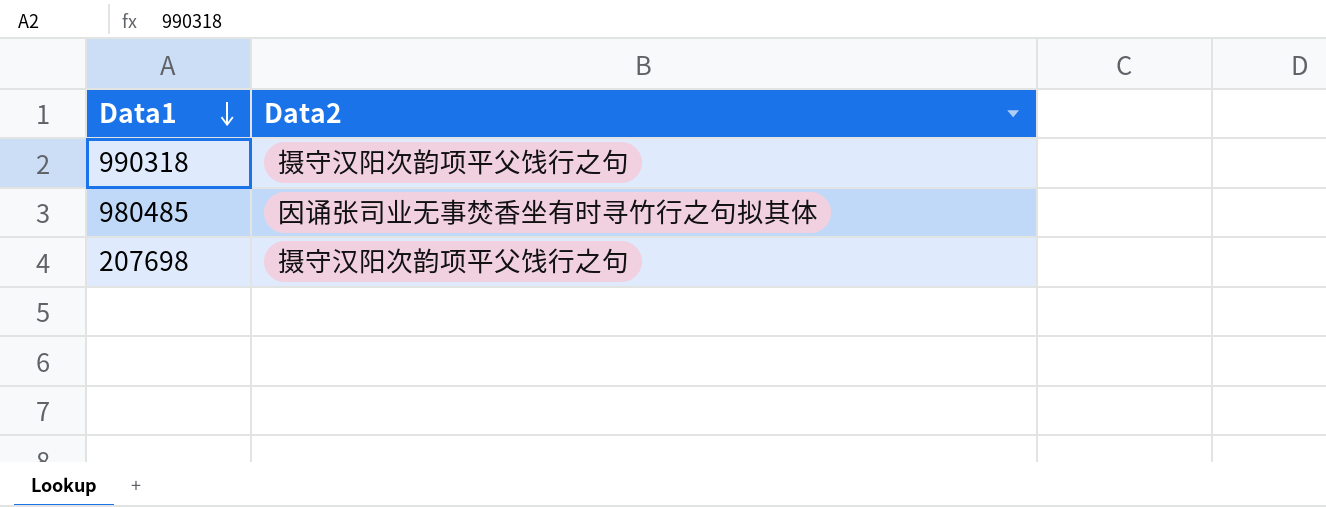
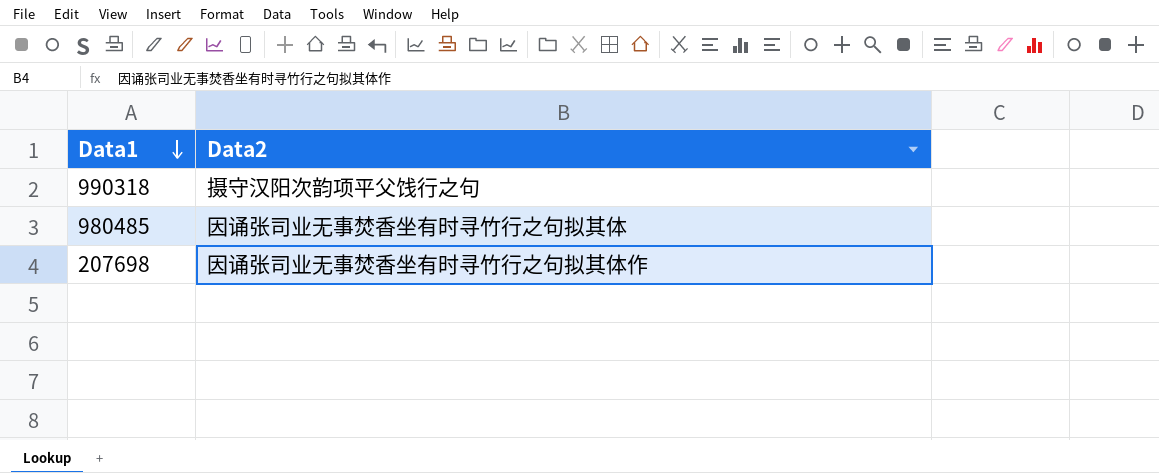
207698 | Data2: 摄守汉阳次韵项平父饯行之句 -> 因诵张司业无事焚香坐有时寻竹行之句拟其体作

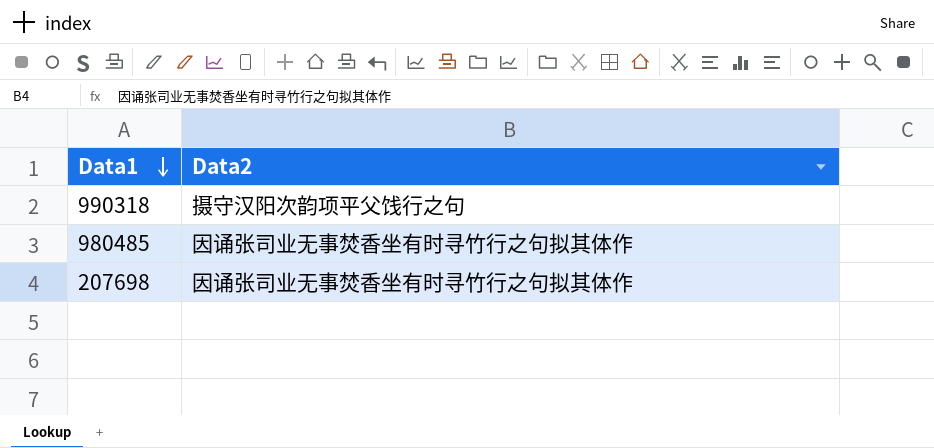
980485 | Data2: 因诵张司业无事焚香坐有时寻竹行之句拟其体 -> 因诵张司业无事焚香坐有时寻竹行之句拟其体作

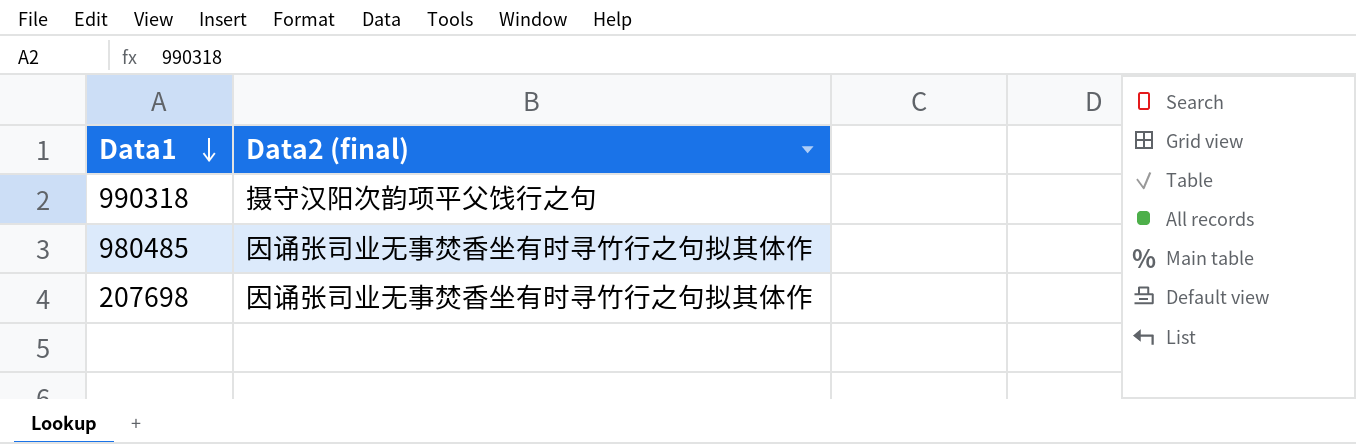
column name: Data2 -> Data2 (final)

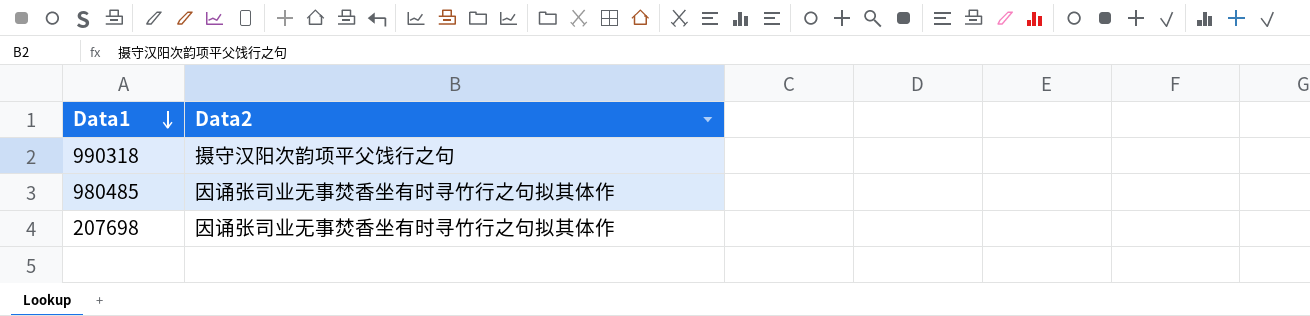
column name: Data2 (final) -> Data2

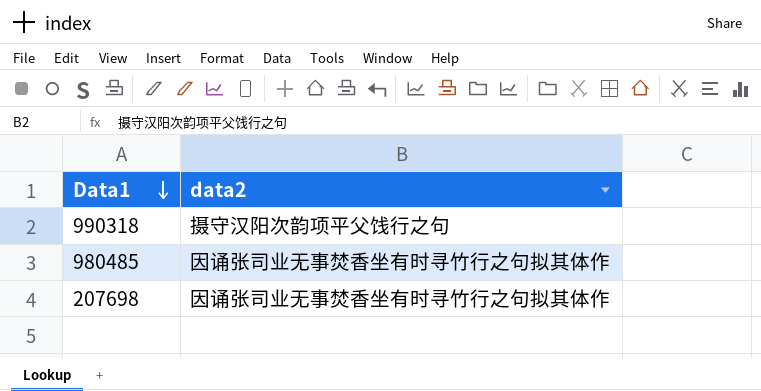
column name: Data2 -> data2

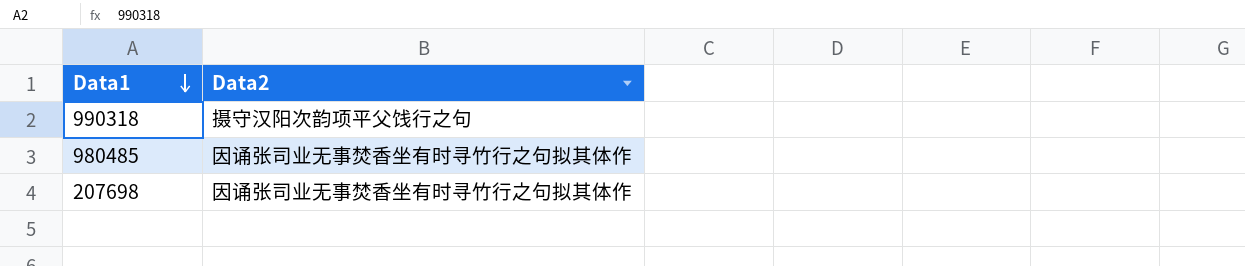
column name: data2 -> Data2

